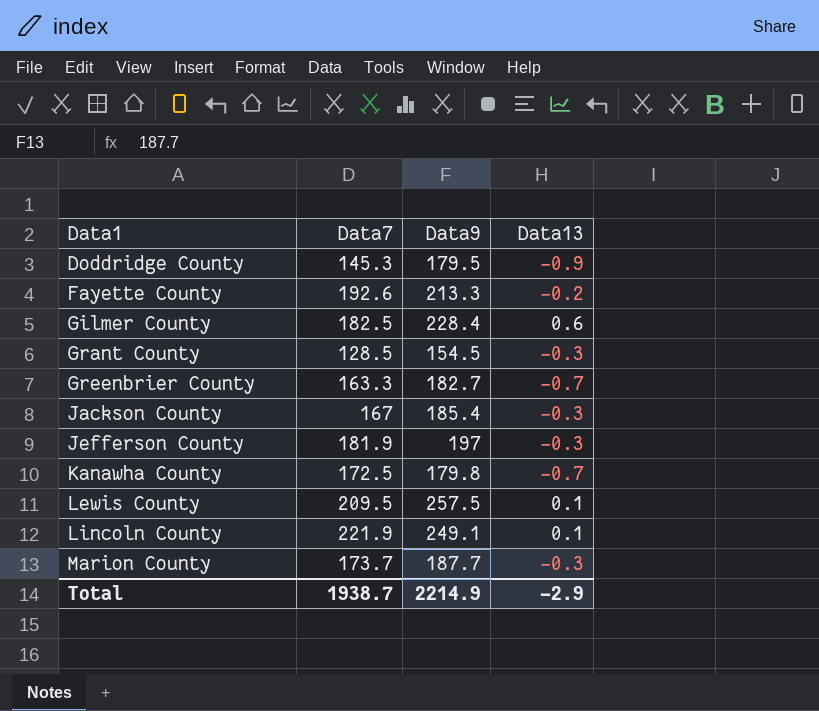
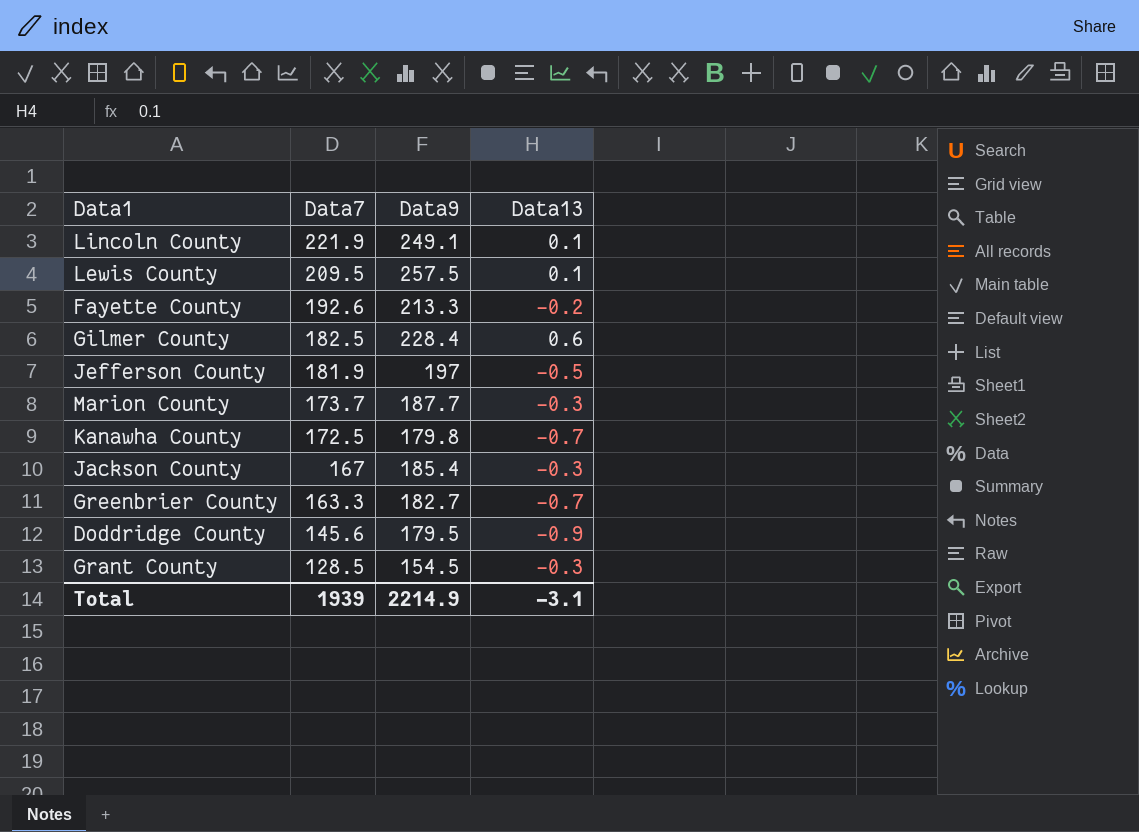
row order: Data1 ascending -> Data7 descending
Jefferson County | Data13: -0.3 -> -0.5
Doddridge County | Data7: 145.3 -> 145.6
Total | Data7: 1938.7 -> 1939
Total | Data13: -2.9 -> -3.1

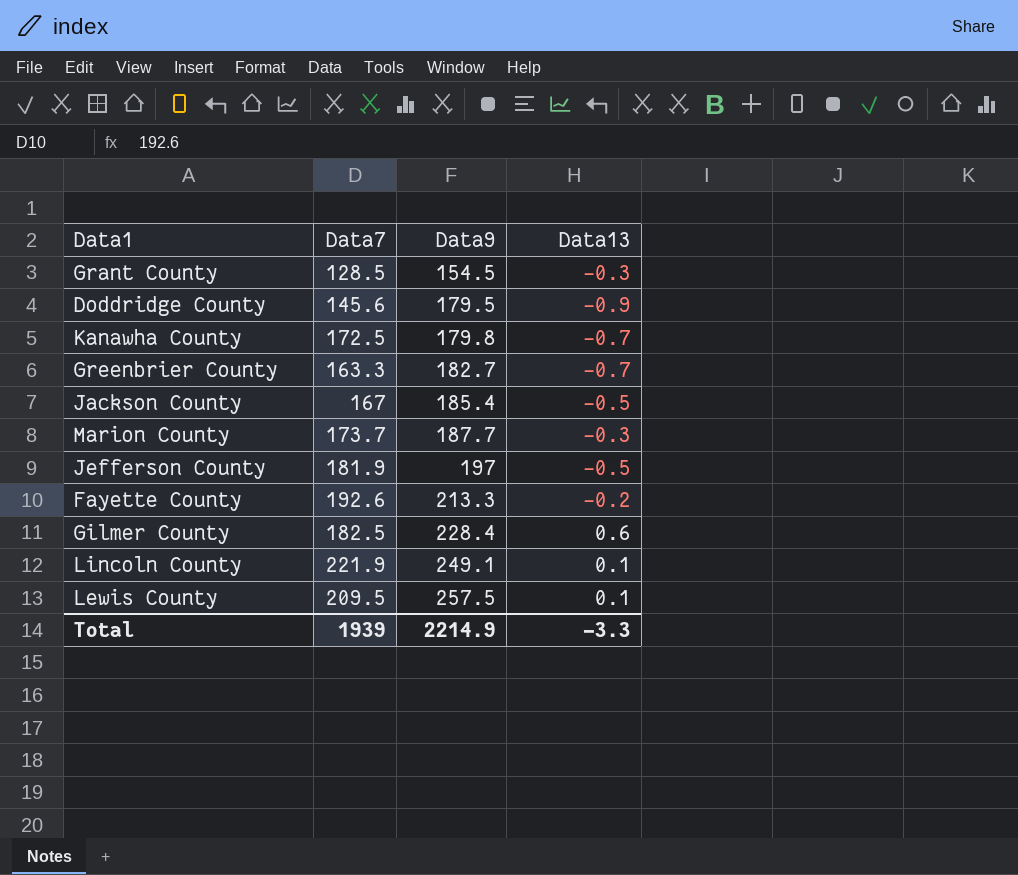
row order: Data7 descending -> Data9 ascending
Jackson County | Data13: -0.3 -> -0.5
Total | Data13: -3.1 -> -3.3

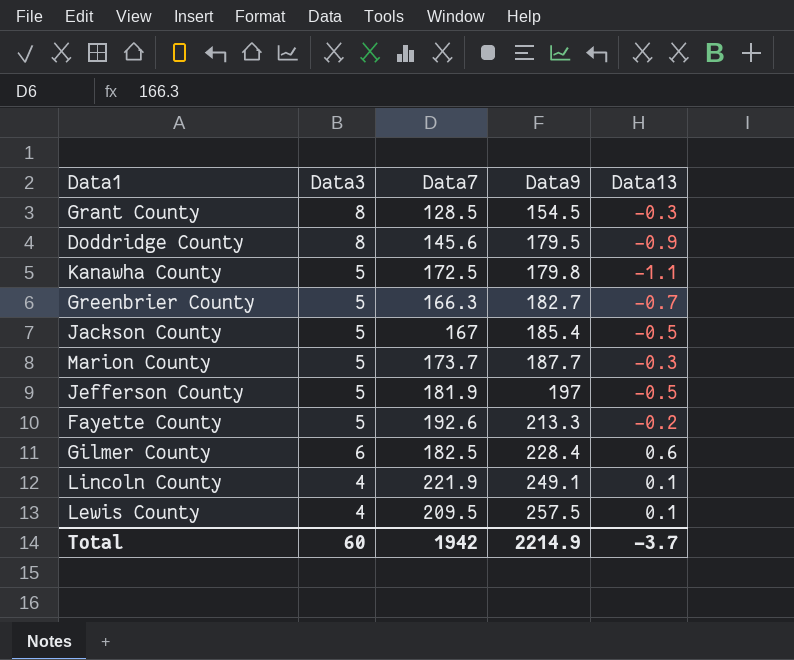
column Data3 | position: none -> 2
Kanawha County | Data13: -0.7 -> -1.1
Greenbrier County | Data7: 163.3 -> 166.3
Total | Data7: 1939 -> 1942
Total | Data13: -3.3 -> -3.7

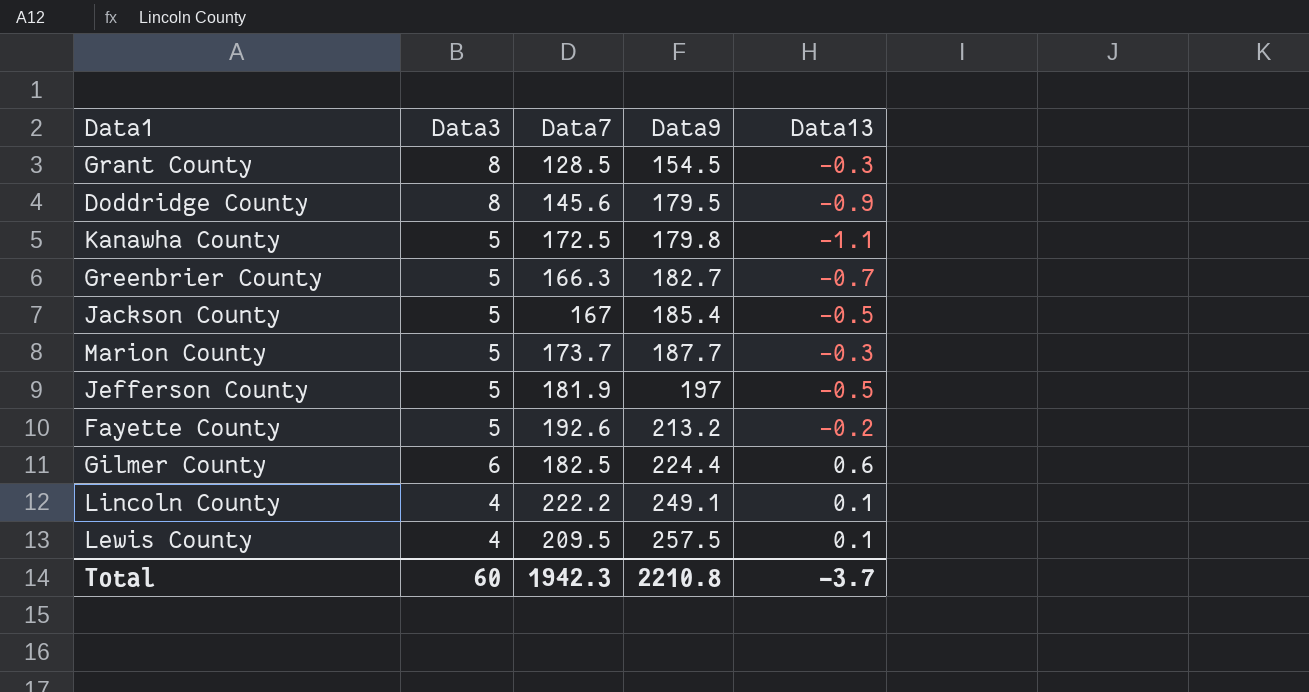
Fayette County | Data9: 213.3 -> 213.2
Gilmer County | Data9: 228.4 -> 224.4
Lincoln County | Data7: 221.9 -> 222.2
Total | Data7: 1942 -> 1942.3
Total | Data9: 2214.9 -> 2210.8

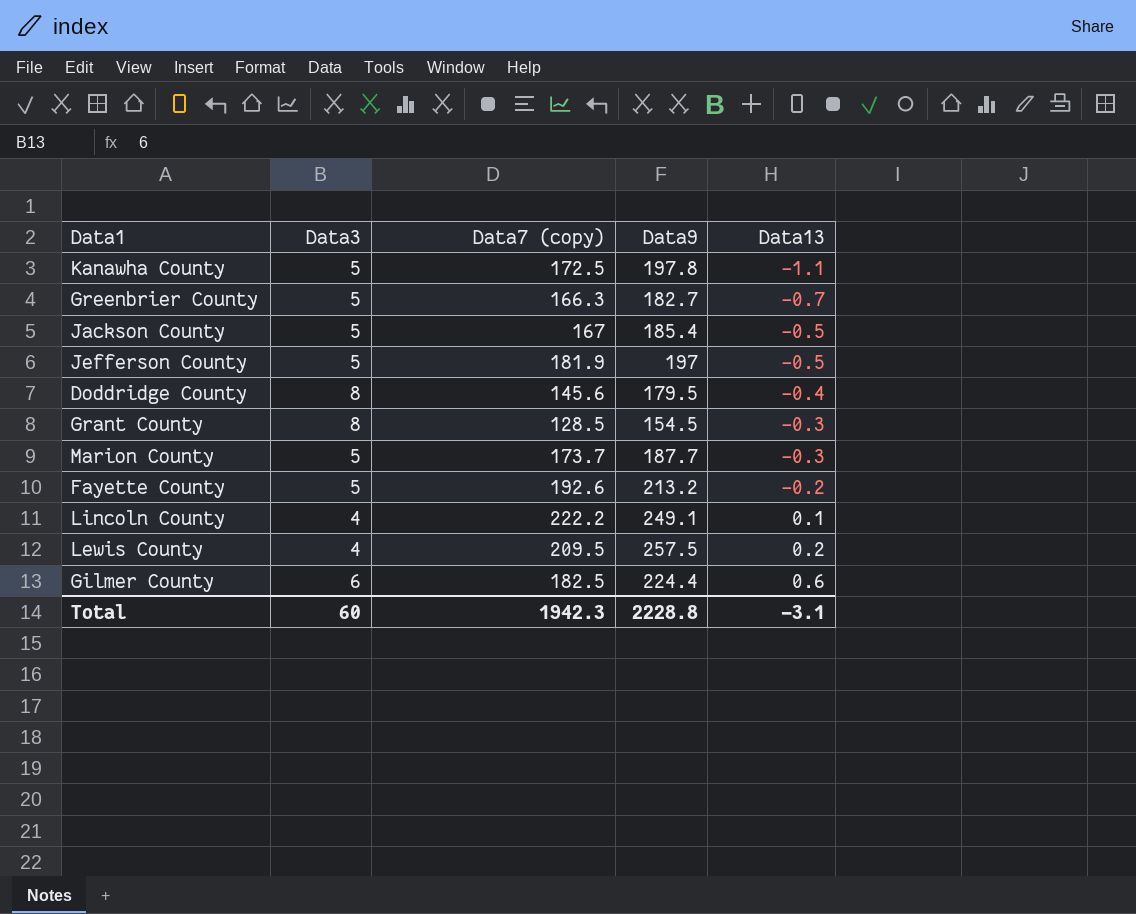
row order: Data9 ascending -> Data13 ascending
column name: Data7 -> Data7 (copy)
Kanawha County | Data9: 179.8 -> 197.8
Doddridge County | Data13: -0.9 -> -0.4
Lewis County | Data13: 0.1 -> 0.2
Total | Data9: 2210.8 -> 2228.8
Total | Data13: -3.7 -> -3.1

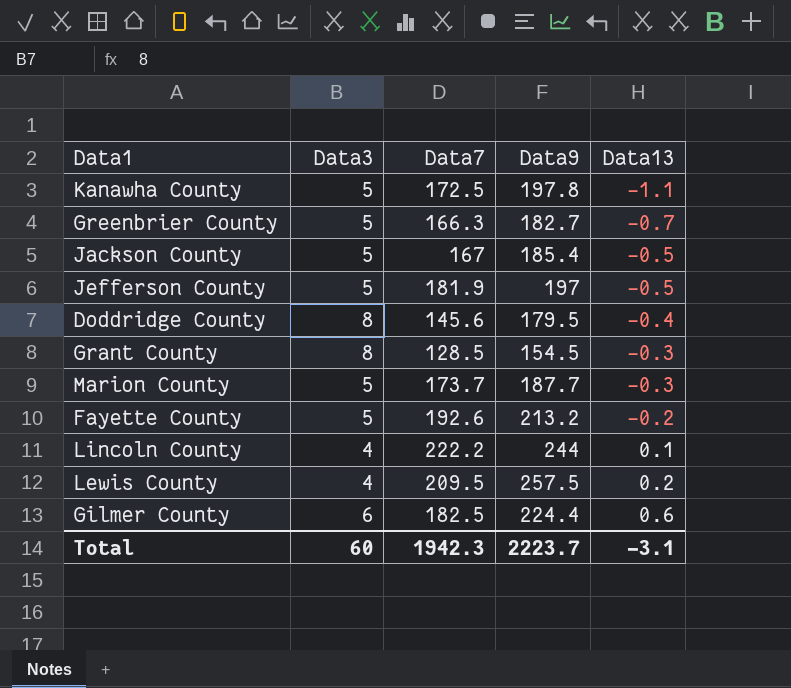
column name: Data7 (copy) -> Data7
Lincoln County | Data9: 249.1 -> 244
Total | Data9: 2228.8 -> 2223.7

